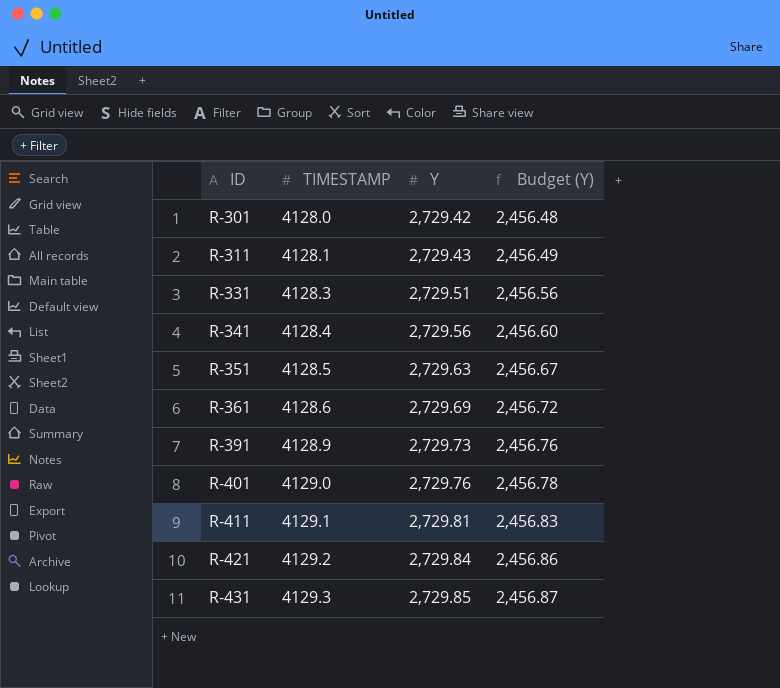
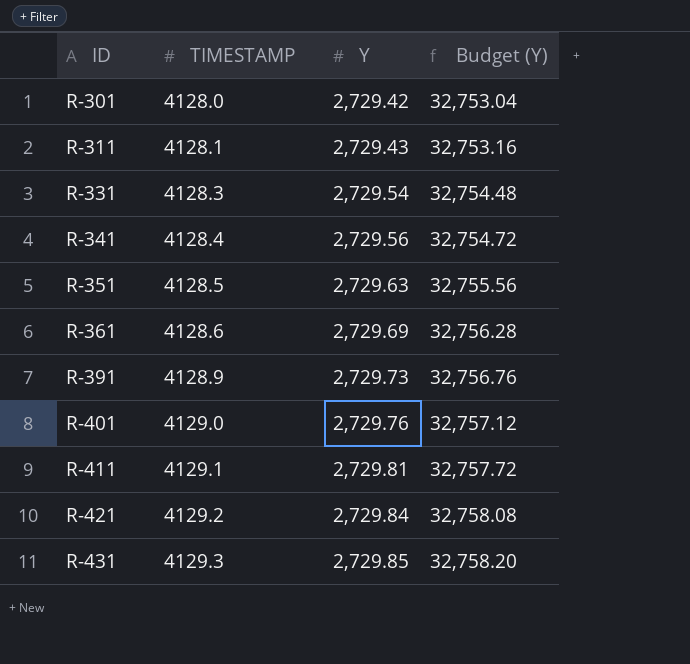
column Budget (Y) | formula: [Y] * 0.9 -> [Y] * 12
R-331 | Y: 2,729.51 -> 2,729.54

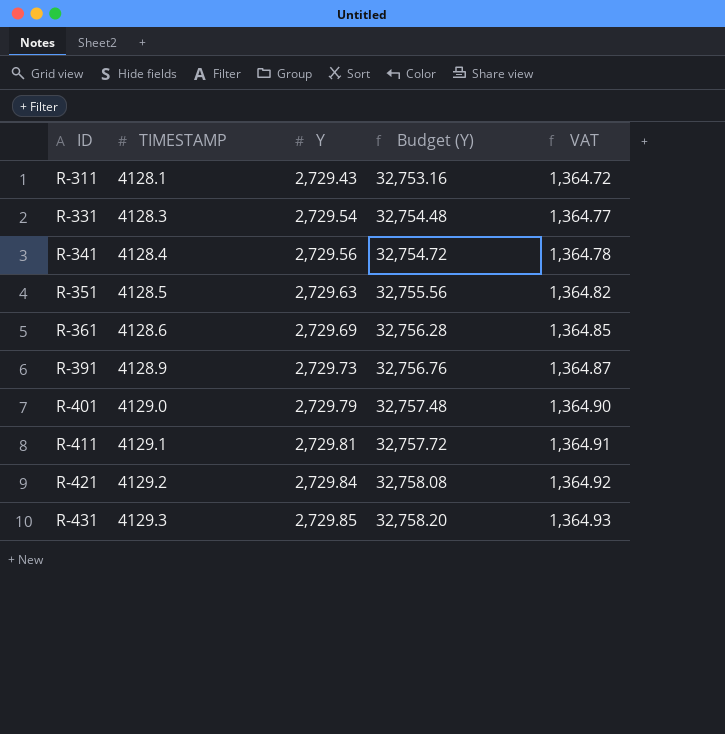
column VAT | formula: none -> [Y] * 0.5
row R-301: 4128.0 | 2,729.42 | 32,753.04 -> none
R-401 | Y: 2,729.76 -> 2,729.79
R-401 | Budget (Y): 32,757.12 -> 32,757.48

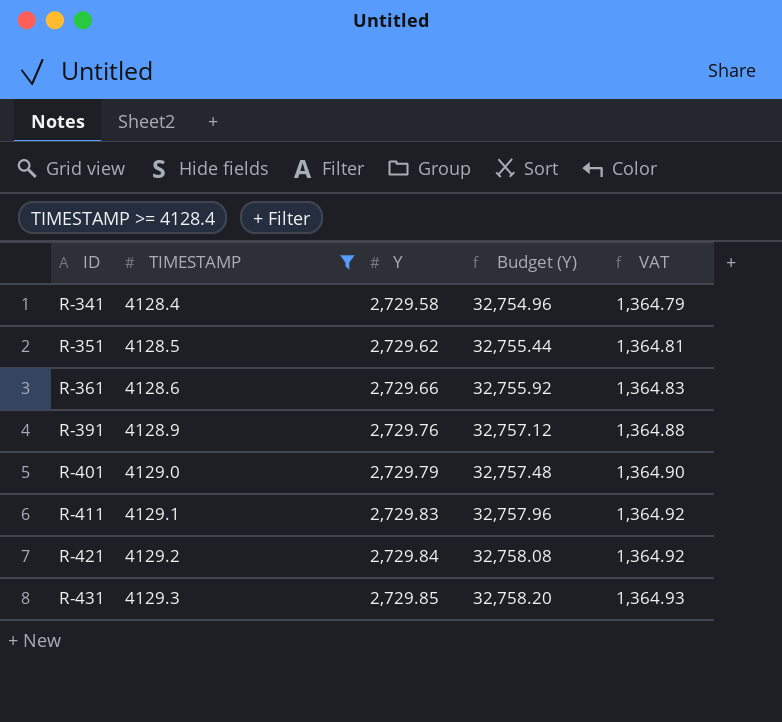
filter: none -> TIMESTAMP >= 4128.4
R-341 | Y: 2,729.56 -> 2,729.58
R-341 | Budget (Y): 32,754.72 -> 32,754.96
R-341 | VAT: 1,364.78 -> 1,364.79
R-351 | Y: 2,729.63 -> 2,729.62
R-351 | Budget (Y): 32,755.56 -> 32,755.44
R-351 | VAT: 1,364.82 -> 1,364.81
R-361 | Y: 2,729.69 -> 2,729.66
R-361 | Budget (Y): 32,756.28 -> 32,755.92
R-361 | VAT: 1,364.85 -> 1,364.83
R-391 | Y: 2,729.73 -> 2,729.76
R-391 | Budget (Y): 32,756.76 -> 32,757.12
R-391 | VAT: 1,364.87 -> 1,364.88
R-411 | Y: 2,729.81 -> 2,729.83
R-411 | Budget (Y): 32,757.72 -> 32,757.96
R-411 | VAT: 1,364.91 -> 1,364.92

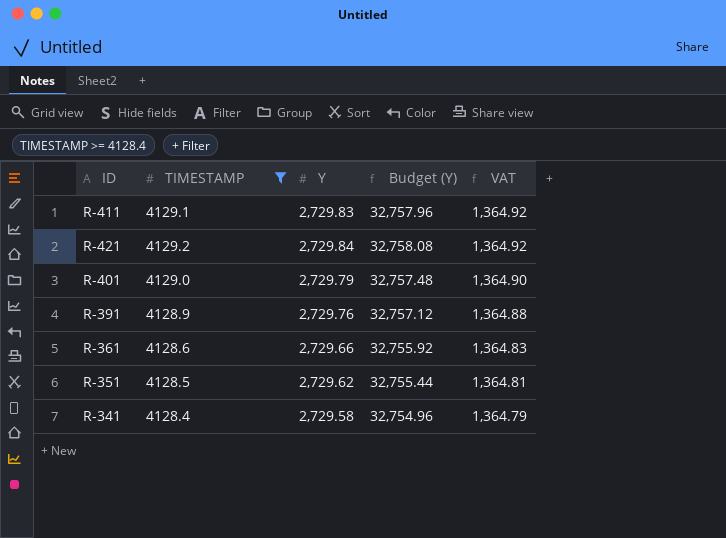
row order: ID ascending -> VAT descending
row R-431: 4129.3 | 2,729.85 | 32,758.20 | 1,364.93 -> none

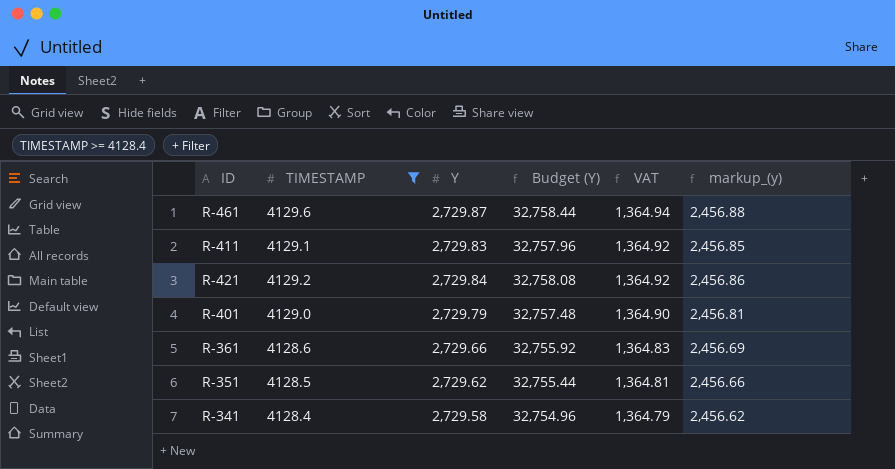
column markup_(y) | formula: none -> [Y] * 0.9
row R-391: 4128.9 | 2,729.76 | 32,757.12 | 1,364.88 -> none
row R-461: none -> 4129.6 | 2,729.87 | 32,758.44 | 1,364.94 | 2,456.88

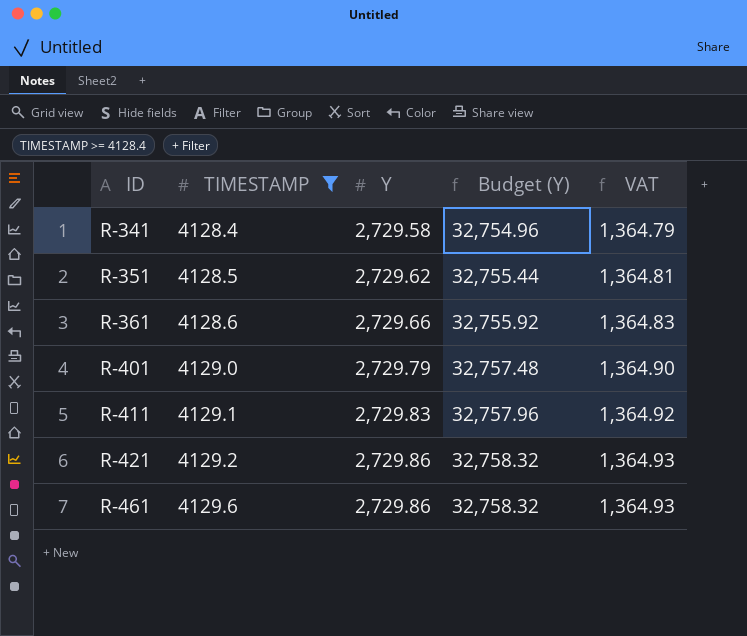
row order: VAT descending -> ID ascending
column markup_(y) | formula: [Y] * 0.9 -> none
R-421 | Y: 2,729.84 -> 2,729.86
R-421 | Budget (Y): 32,758.08 -> 32,758.32
R-421 | VAT: 1,364.92 -> 1,364.93
R-461 | Y: 2,729.87 -> 2,729.86
R-461 | Budget (Y): 32,758.44 -> 32,758.32
R-461 | VAT: 1,364.94 -> 1,364.93

